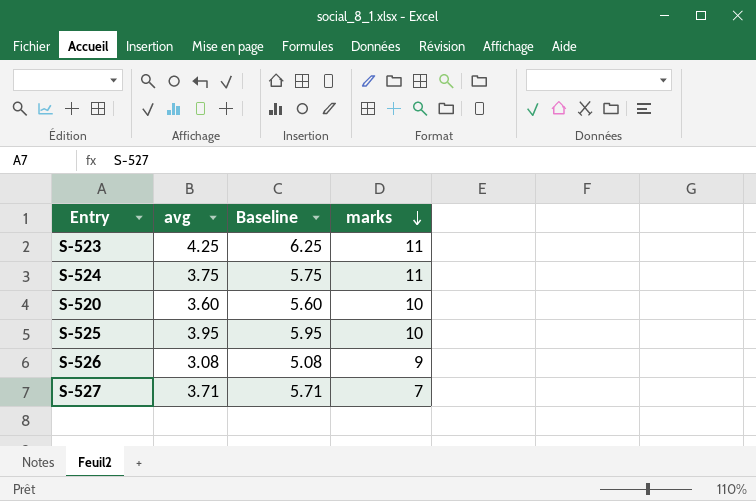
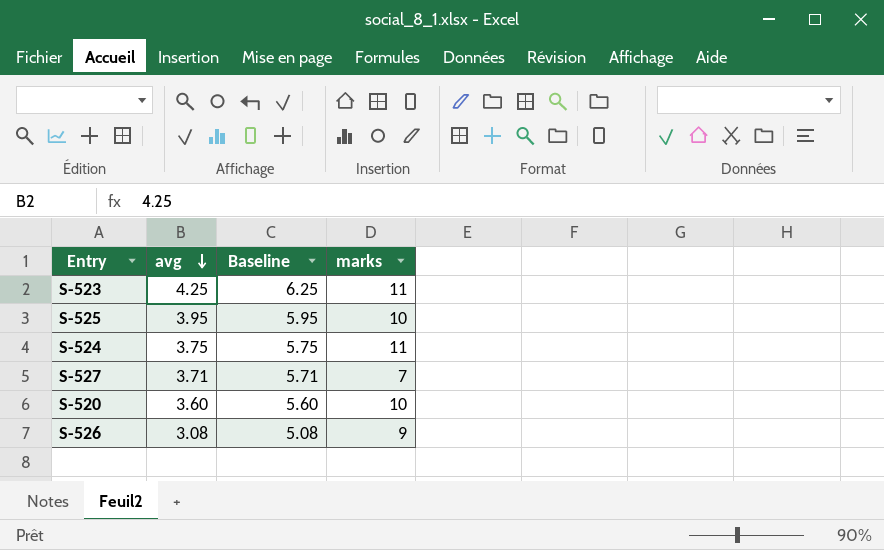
row order: marks descending -> avg descending

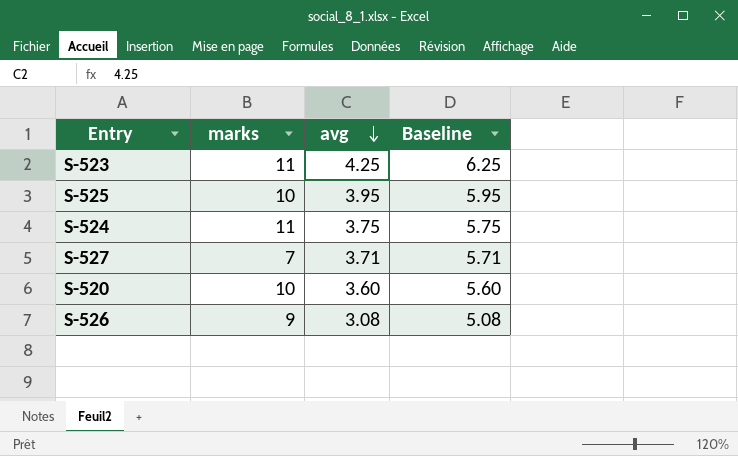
column marks | position: 4 -> 2

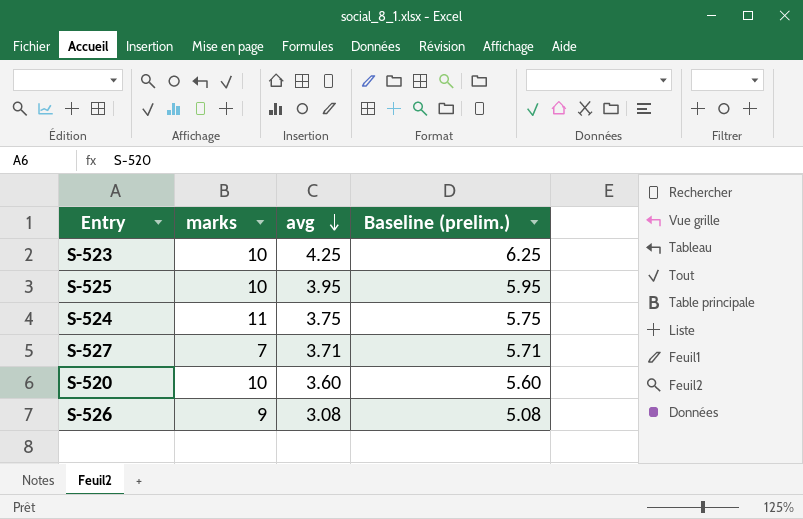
column name: Baseline -> Baseline (prelim.)
S-523 | marks: 11 -> 10

